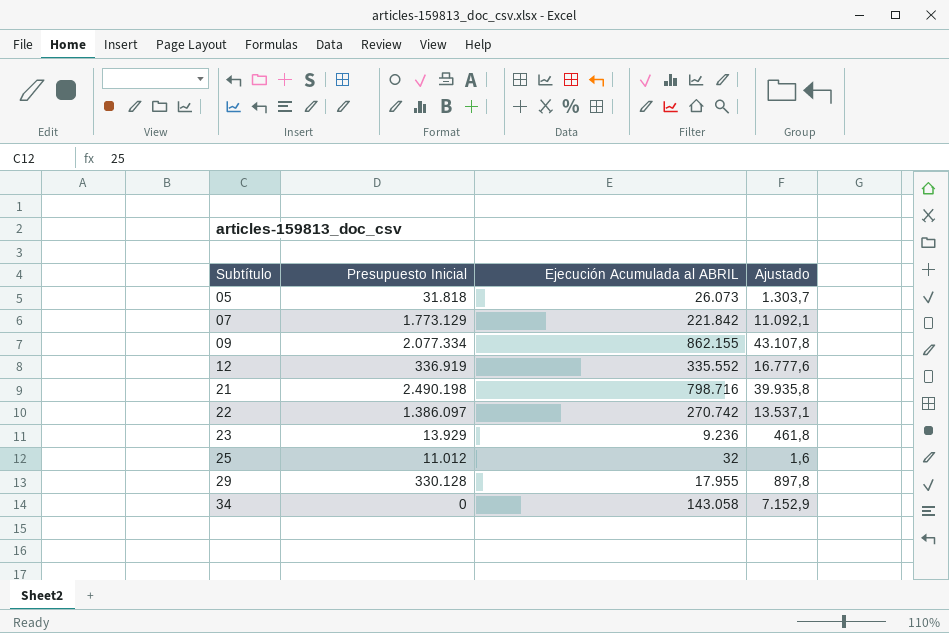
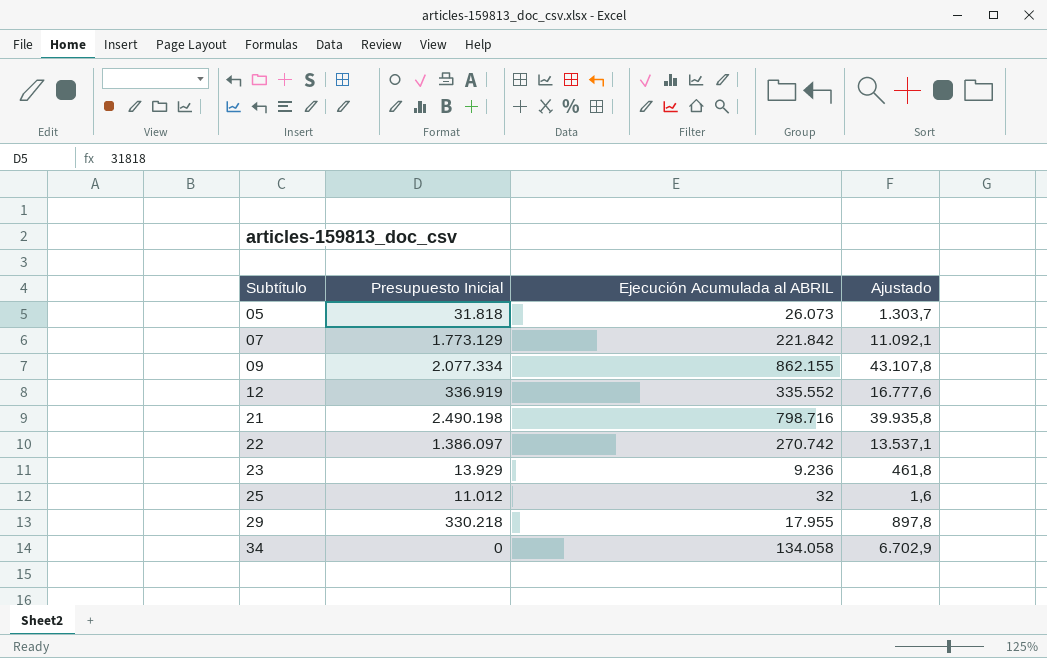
29 | Presupuesto Inicial: 330.128 -> 330.218
34 | Ejecución Acumulada al ABRIL: 143.058 -> 134.058
34 | Ajustado: 7.152,9 -> 6.702,9

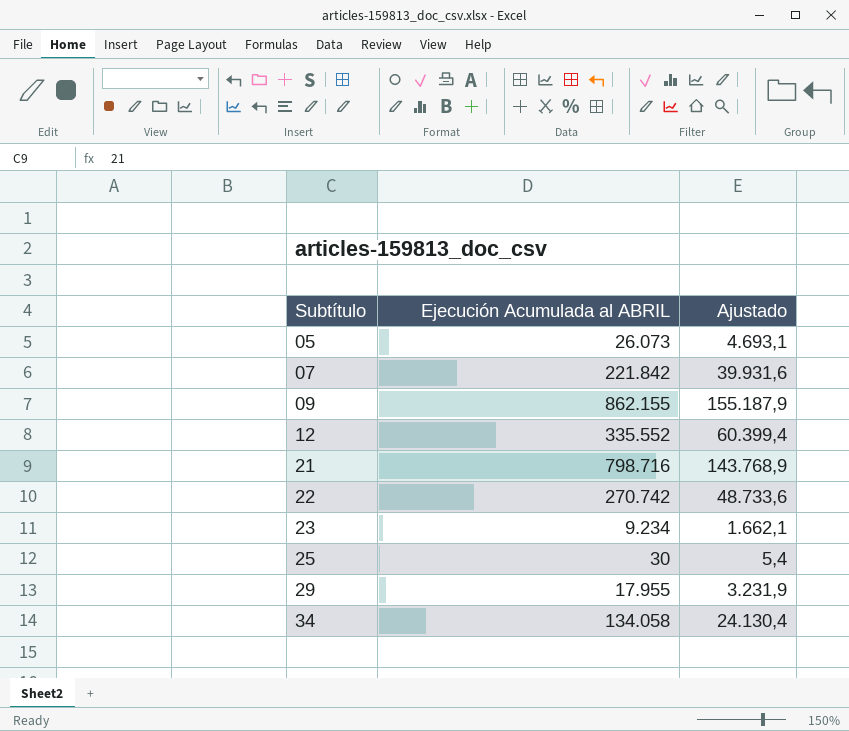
column Presupuesto Inicial | position: 2 -> none
column Ajustado | formula: [Ejecución Acumulada al ABRIL] * 0,05 -> [Ejecución Acumulada al ABRIL] * 0,18
23 | Ejecución Acumulada al ABRIL: 9.236 -> 9.234
25 | Ejecución Acumulada al ABRIL: 32 -> 30

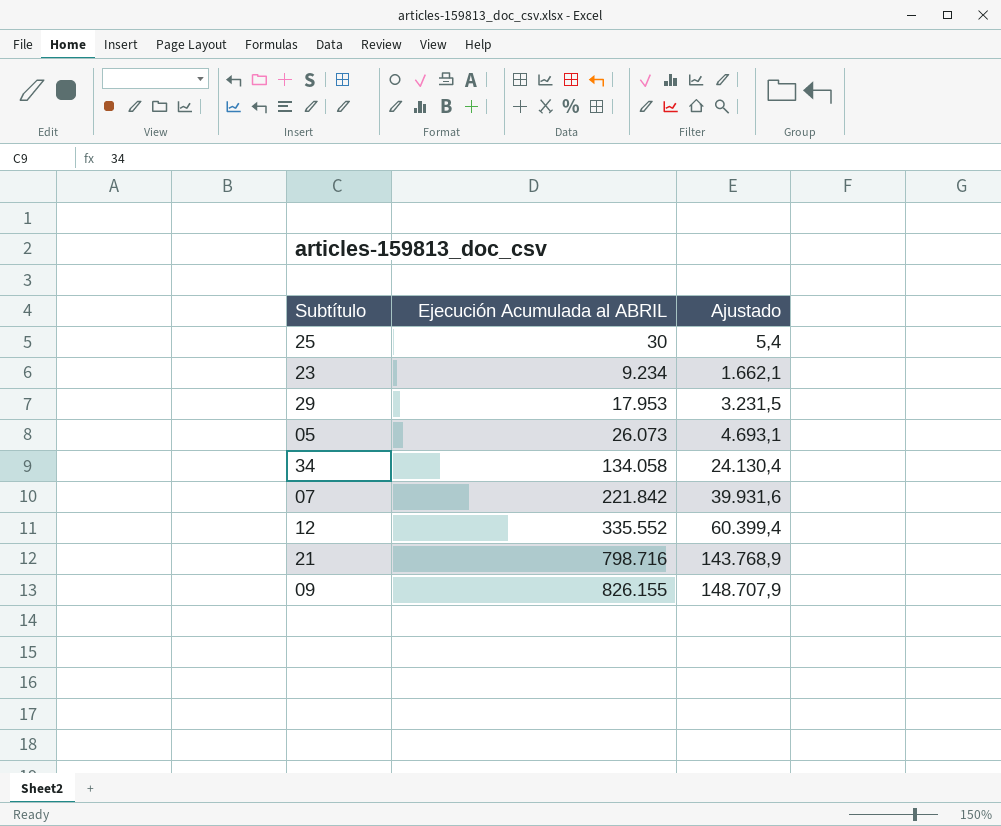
row order: Subtítulo ascending -> Ejecución Acumulada al ABRIL ascending
row 22: 270.742 | 48.733,6 -> none
29 | Ejecución Acumulada al ABRIL: 17.955 -> 17.953
29 | Ajustado: 3.231,9 -> 3.231,5
09 | Ejecución Acumulada al ABRIL: 862.155 -> 826.155
09 | Ajustado: 155.187,9 -> 148.707,9

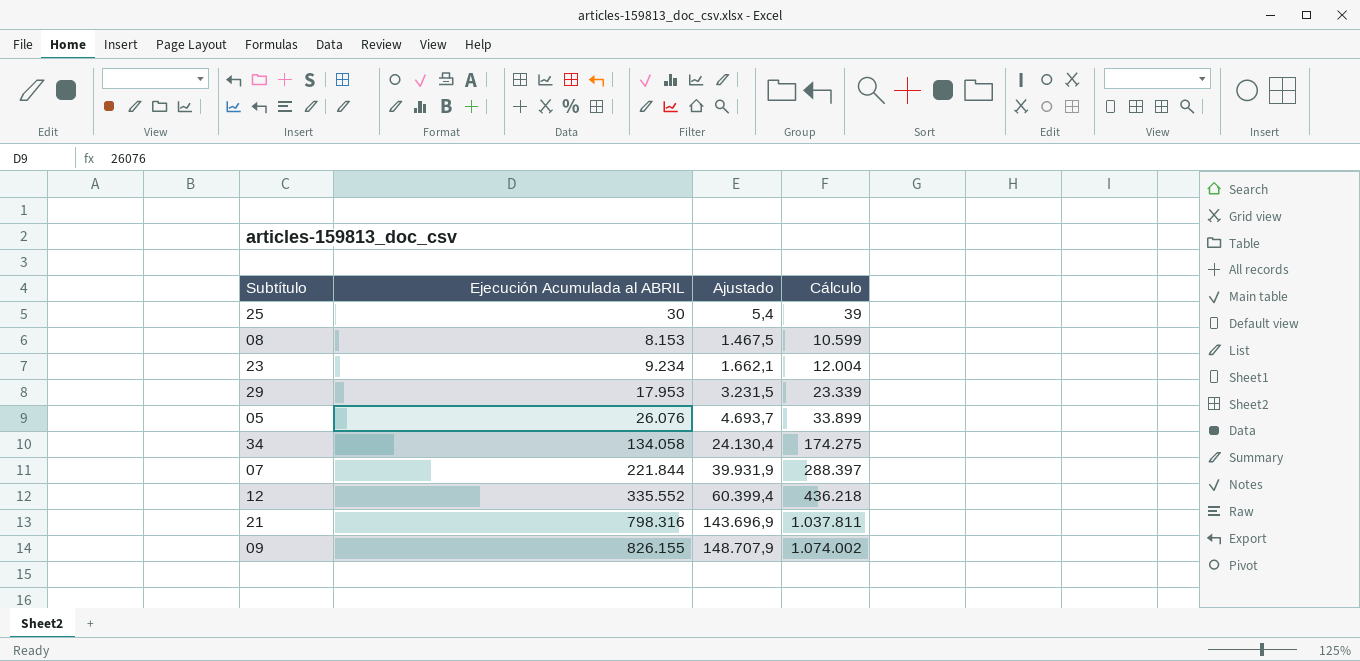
column Cálculo | formula: none -> [Ejecución Acumulada al ABRIL] * 1,3
row 08: none -> 8.153 | 1.467,5 | 10.599
05 | Ejecución Acumulada al ABRIL: 26.073 -> 26.076
05 | Ajustado: 4.693,1 -> 4.693,7
07 | Ejecución Acumulada al ABRIL: 221.842 -> 221.844
07 | Ajustado: 39.931,6 -> 39.931,9
21 | Ejecución Acumulada al ABRIL: 798.716 -> 798.316
21 | Ajustado: 143.768,9 -> 143.696,9

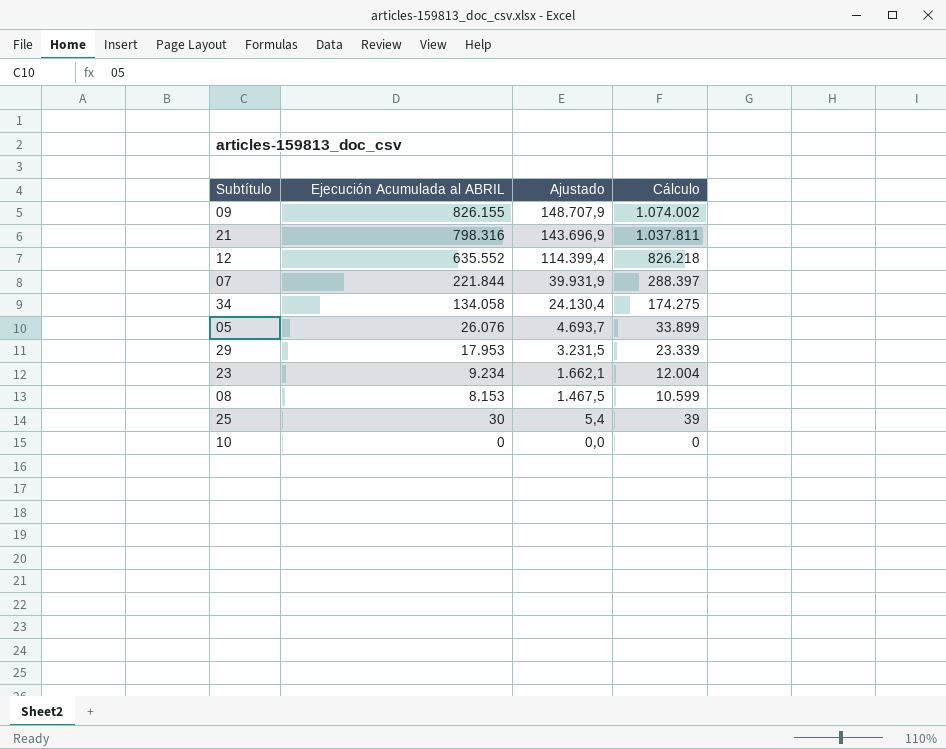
row order: Ejecución Acumulada al ABRIL ascending -> Ejecución Acumulada al ABRIL descending
12 | Ejecución Acumulada al ABRIL: 335.552 -> 635.552
12 | Ajustado: 60.399,4 -> 114.399,4
12 | Cálculo: 436.218 -> 826.218
row 10: none -> 0 | 0,0 | 0

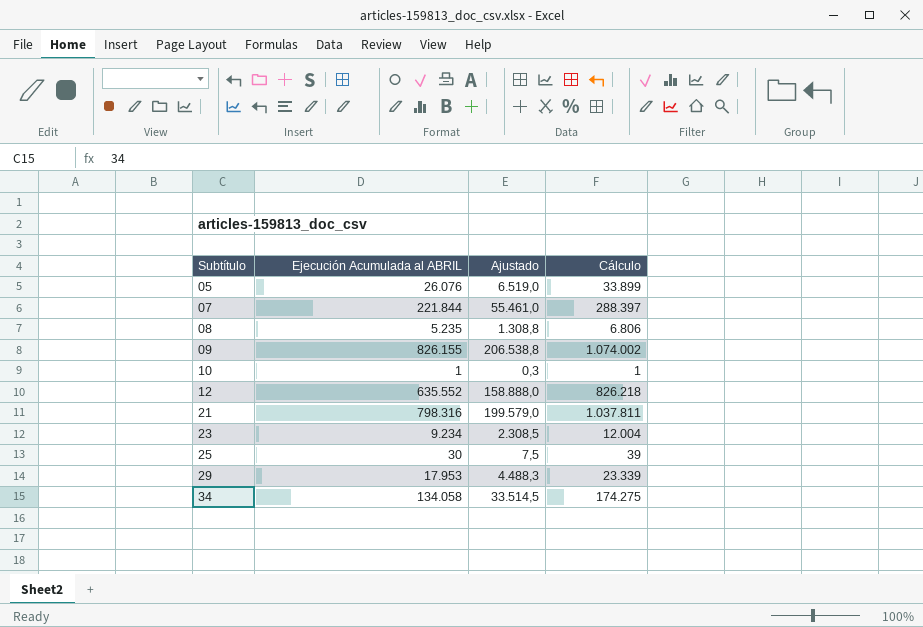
row order: Ejecución Acumulada al ABRIL descending -> Subtítulo ascending
column Ajustado | formula: [Ejecución Acumulada al ABRIL] * 0,18 -> [Ejecución Acumulada al ABRIL] * 0,25
08 | Ejecución Acumulada al ABRIL: 8.153 -> 5.235
08 | Cálculo: 10.599 -> 6.806
10 | Ejecución Acumulada al ABRIL: 0 -> 1
10 | Cálculo: 0 -> 1

